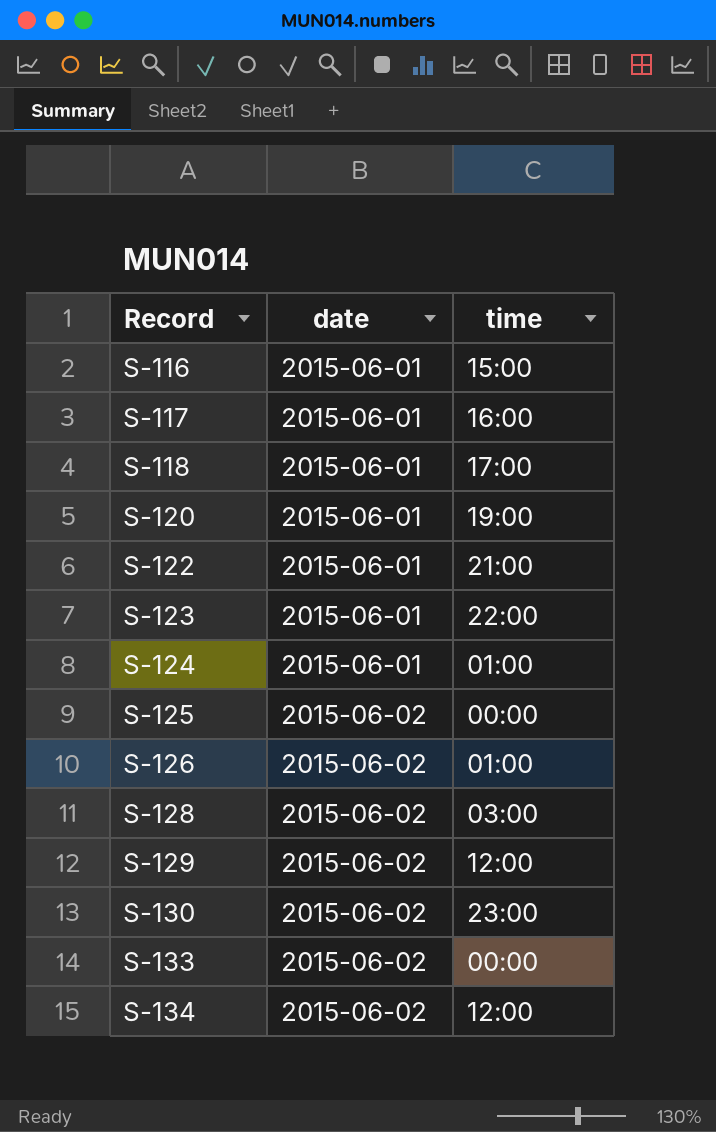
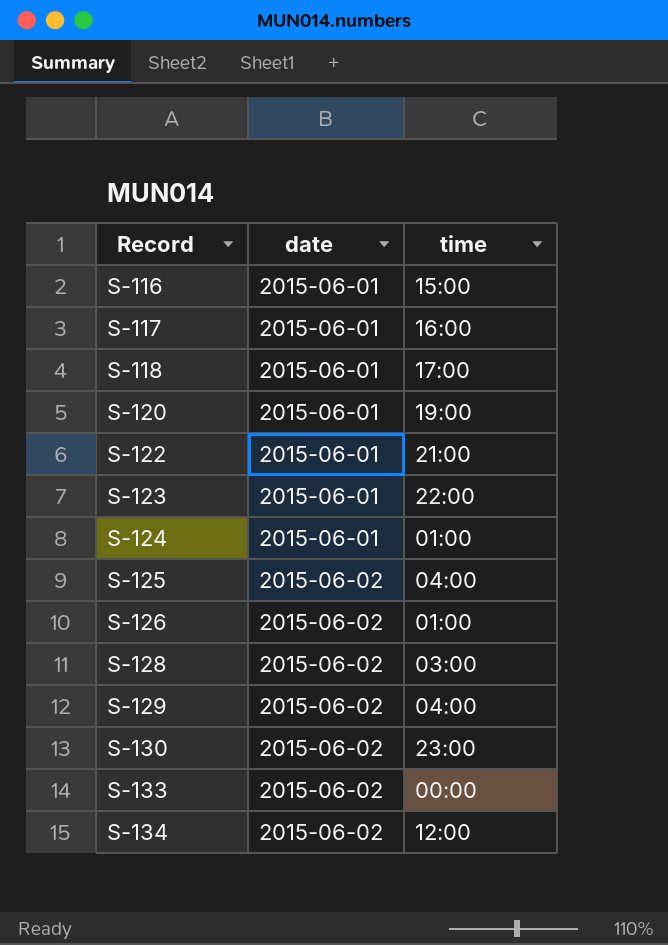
S-125 | time: 00:00 -> 04:00
S-129 | time: 12:00 -> 04:00

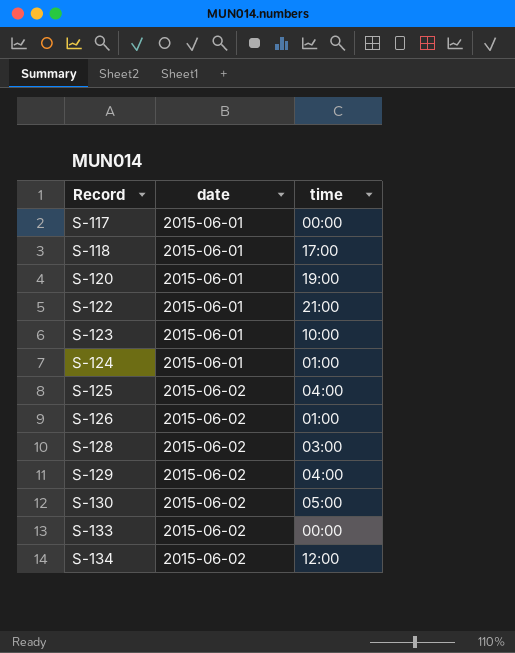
row S-116: 2015-06-01 | 15:00 -> none
S-117 | time: 16:00 -> 00:00
S-123 | time: 22:00 -> 10:00
S-130 | time: 23:00 -> 05:00

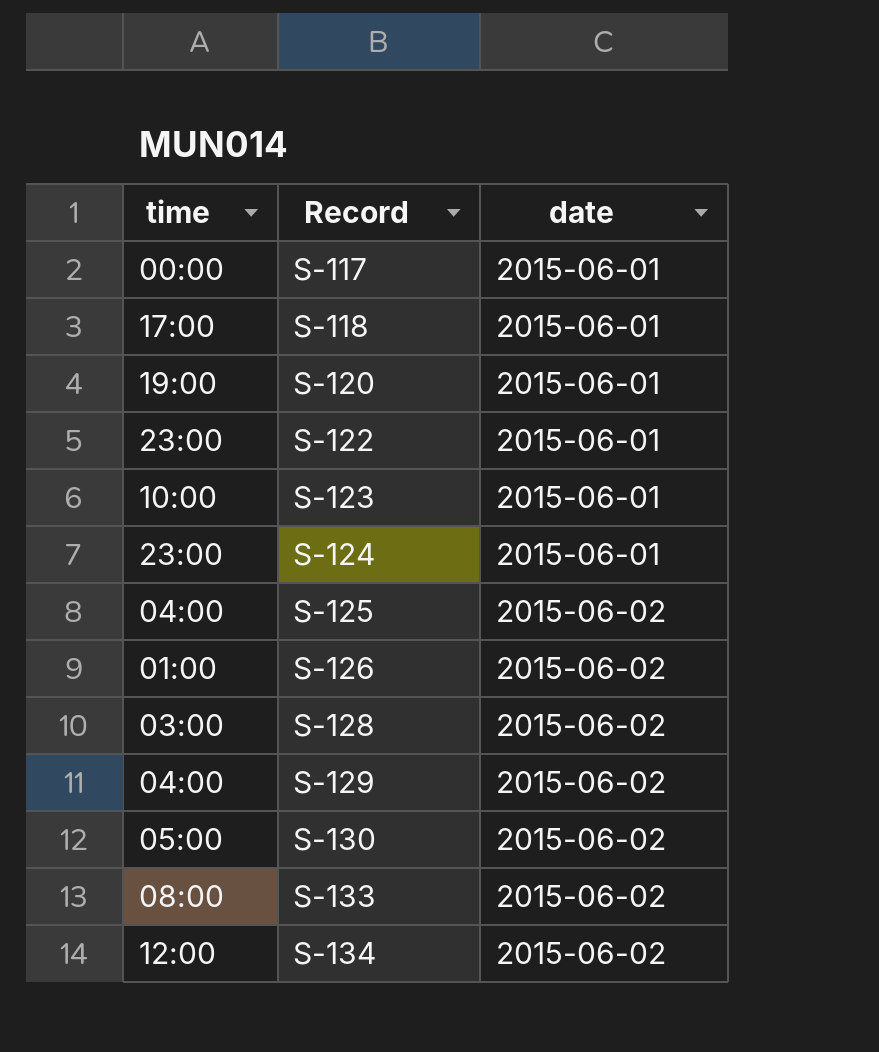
column time | position: 3 -> 1
S-122 | time: 21:00 -> 23:00
S-124 | time: 01:00 -> 23:00
S-133 | time: 00:00 -> 08:00

